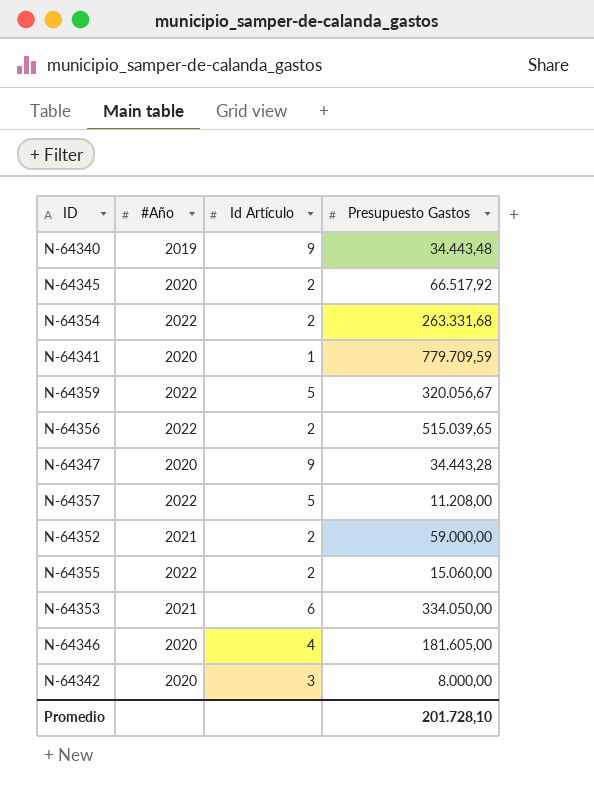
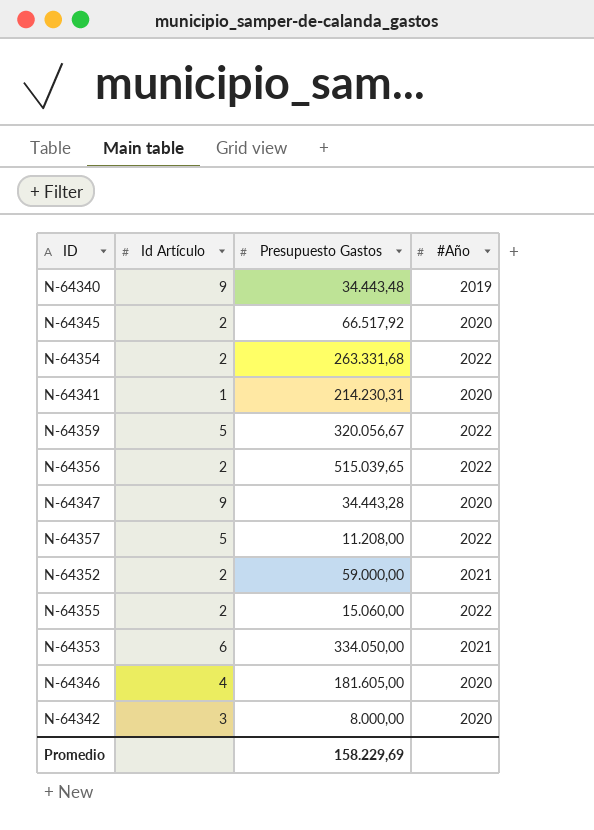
column #Año | position: 2 -> 4
N-64341 | Presupuesto Gastos: 779.709,59 -> 214.230,31
Promedio | Presupuesto Gastos: 201.728,10 -> 158.229,69

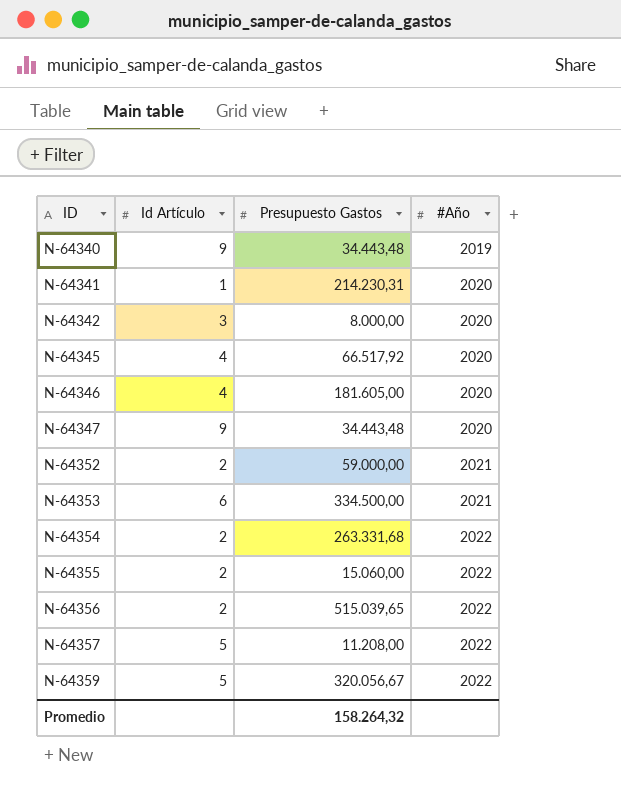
row order: none -> ID ascending
N-64345 | Id Artículo: 2 -> 4
N-64347 | Presupuesto Gastos: 34.443,28 -> 34.443,48
N-64353 | Presupuesto Gastos: 334.050,00 -> 334.500,00
Promedio | Presupuesto Gastos: 158.229,69 -> 158.264,32

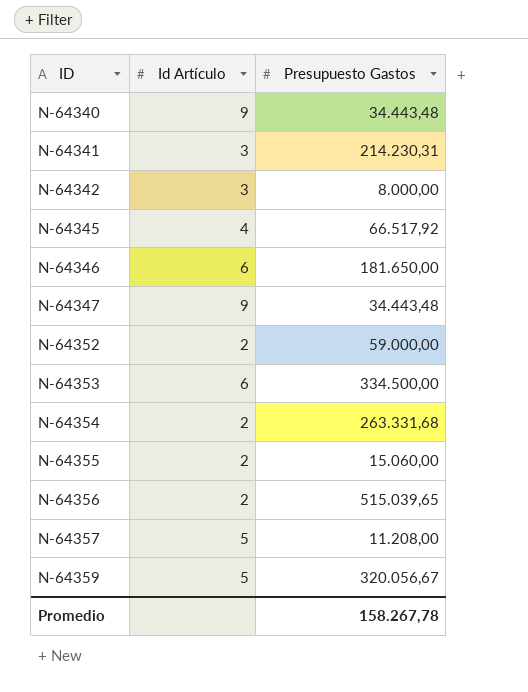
column #Año | position: 4 -> none
N-64341 | Id Artículo: 1 -> 3
N-64346 | Id Artículo: 4 -> 6
N-64346 | Presupuesto Gastos: 181.605,00 -> 181.650,00
Promedio | Presupuesto Gastos: 158.264,32 -> 158.267,78

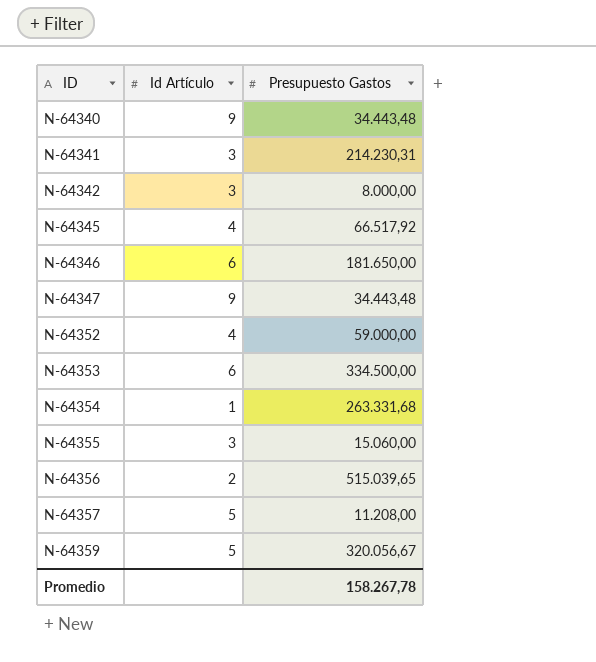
N-64352 | Id Artículo: 2 -> 4
N-64354 | Id Artículo: 2 -> 1
N-64355 | Id Artículo: 2 -> 3

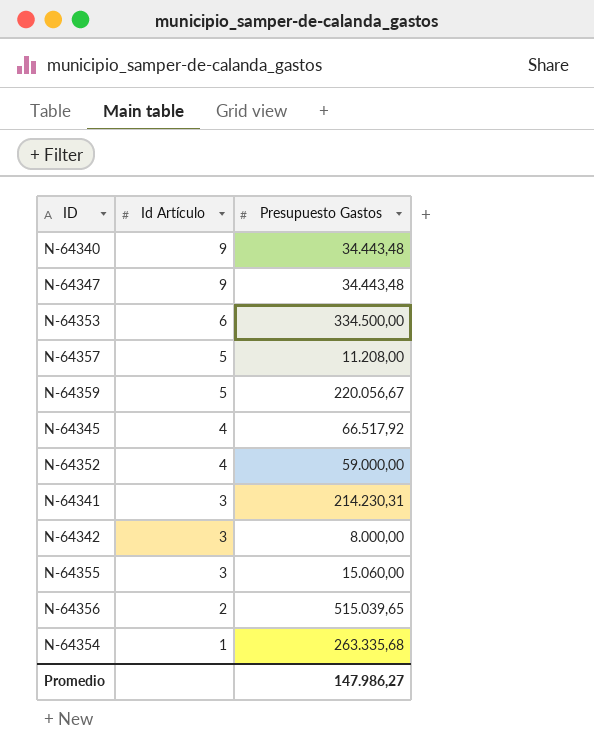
row order: ID ascending -> Id Artículo descending
row N-64346: 6 | 181.650,00 -> none
N-64359 | Presupuesto Gastos: 320.056,67 -> 220.056,67
N-64354 | Presupuesto Gastos: 263.331,68 -> 263.335,68
Promedio | Presupuesto Gastos: 158.267,78 -> 147.986,27

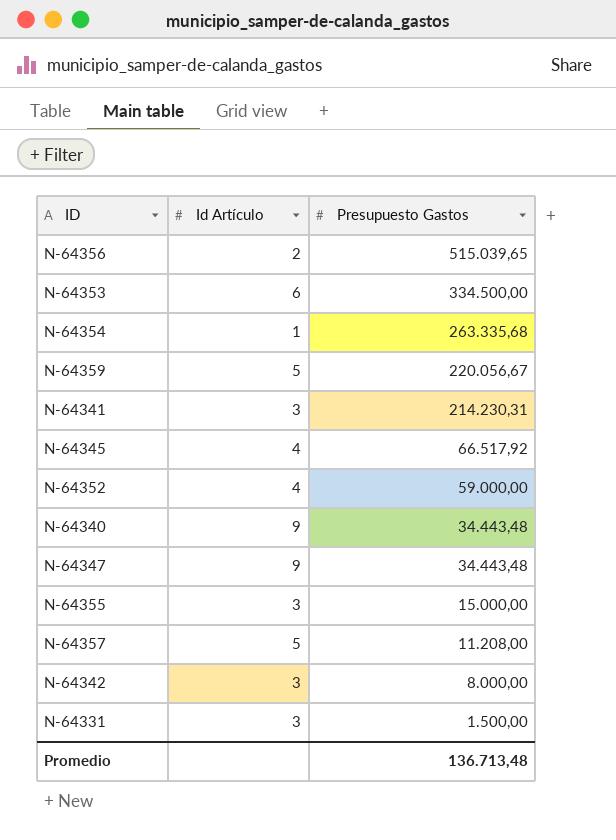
row order: Id Artículo descending -> Presupuesto Gastos descending
N-64355 | Presupuesto Gastos: 15.060,00 -> 15.000,00
row N-64331: none -> 3 | 1.500,00
Promedio | Presupuesto Gastos: 147.986,27 -> 136.713,48

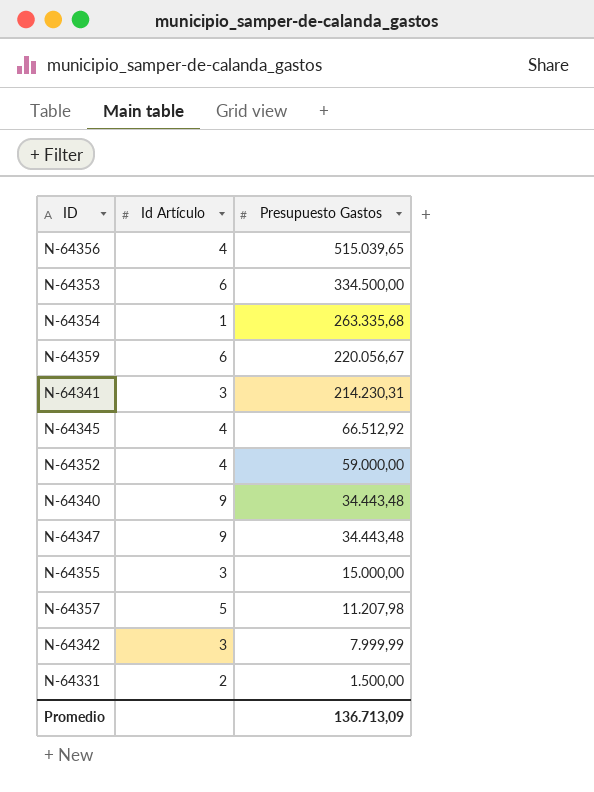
N-64356 | Id Artículo: 2 -> 4
N-64359 | Id Artículo: 5 -> 6
N-64345 | Presupuesto Gastos: 66.517,92 -> 66.512,92
N-64357 | Presupuesto Gastos: 11.208,00 -> 11.207,98
N-64342 | Presupuesto Gastos: 8.000,00 -> 7.999,99
N-64331 | Id Artículo: 3 -> 2
Promedio | Presupuesto Gastos: 136.713,48 -> 136.713,09

